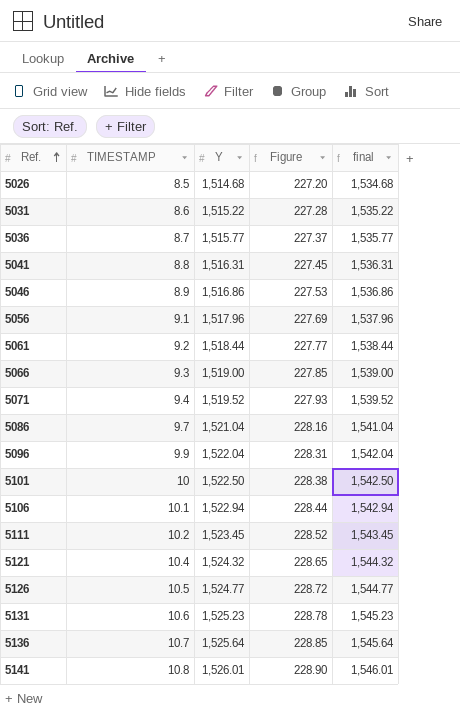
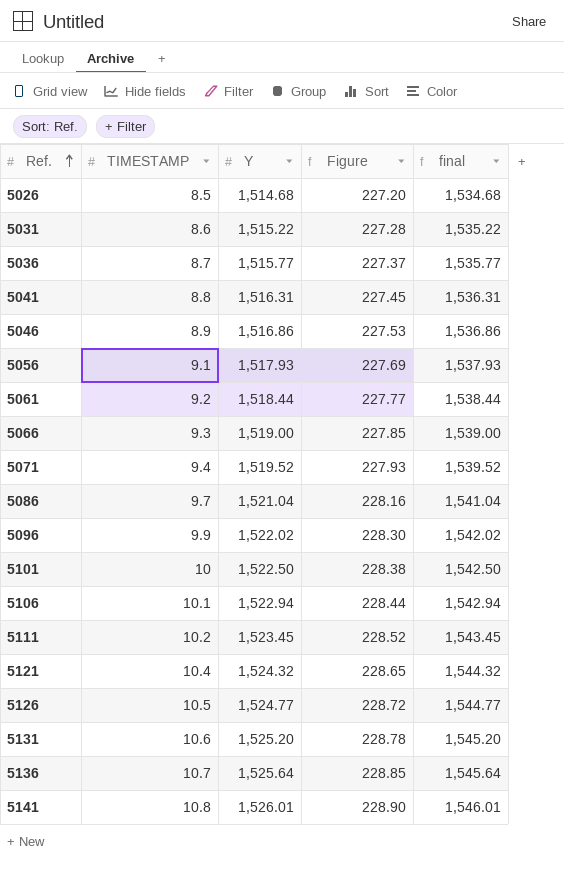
5056 | Y: 1,517.96 -> 1,517.93
5056 | final: 1,537.96 -> 1,537.93
5096 | Y: 1,522.04 -> 1,522.02
5096 | Figure: 228.31 -> 228.30
5096 | final: 1,542.04 -> 1,542.02
5131 | Y: 1,525.23 -> 1,525.20
5131 | final: 1,545.23 -> 1,545.20

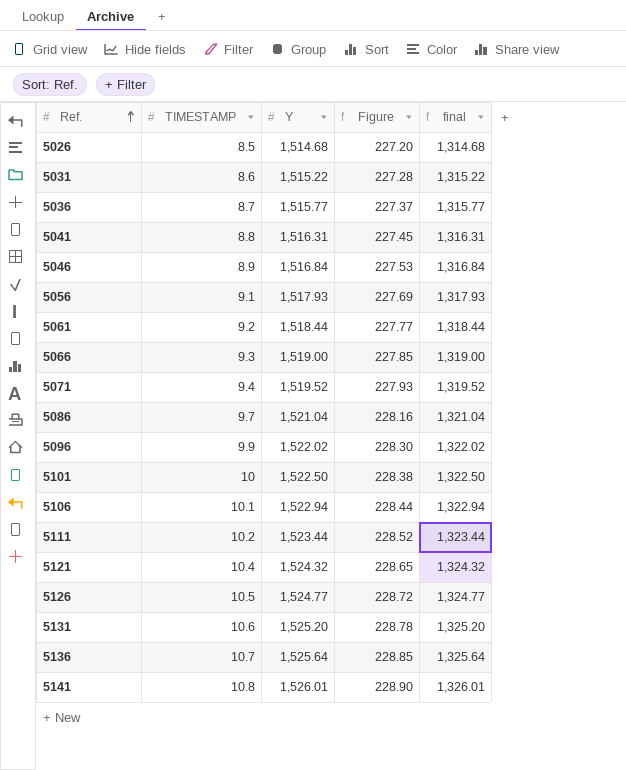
column final | formula: [Y] + 20 -> [Y] - 200
5046 | Y: 1,516.86 -> 1,516.84
5111 | Y: 1,523.45 -> 1,523.44

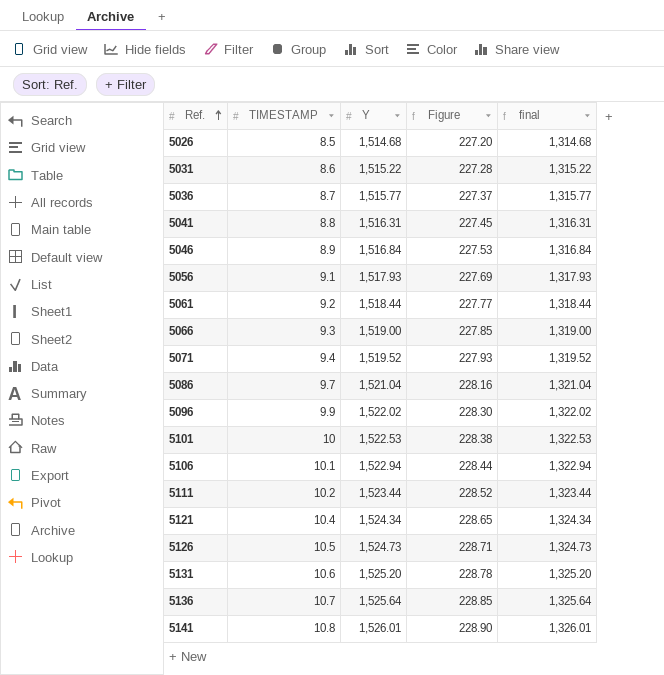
5101 | Y: 1,522.50 -> 1,522.53
5101 | final: 1,322.50 -> 1,322.53
5121 | Y: 1,524.32 -> 1,524.34
5121 | final: 1,324.32 -> 1,324.34
5126 | Y: 1,524.77 -> 1,524.73
5126 | Figure: 228.72 -> 228.71
5126 | final: 1,324.77 -> 1,324.73

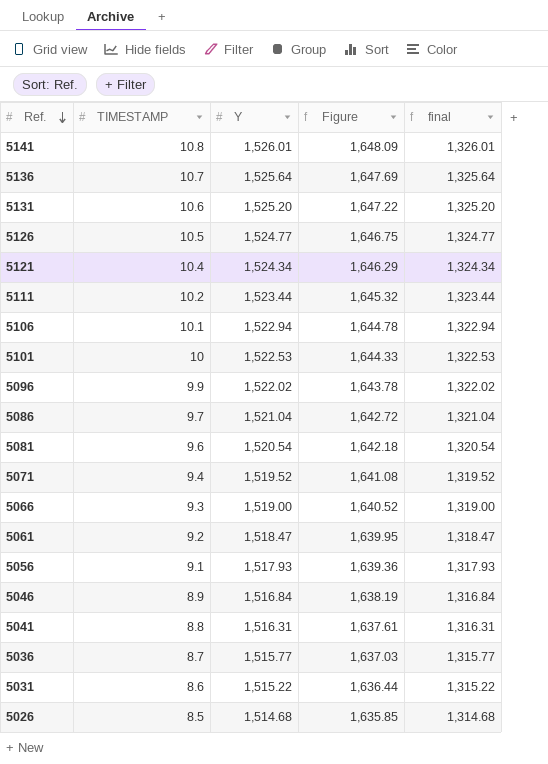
row order: Ref. ascending -> Ref. descending
column Figure | formula: [Y] * 0.15 -> [Y] * 1.08
5126 | Y: 1,524.73 -> 1,524.77
5126 | final: 1,324.73 -> 1,324.77
row 5081: none -> 9.6 | 1,520.54 | 1,642.18 | 1,320.54
5061 | Y: 1,518.44 -> 1,518.47
5061 | final: 1,318.44 -> 1,318.47

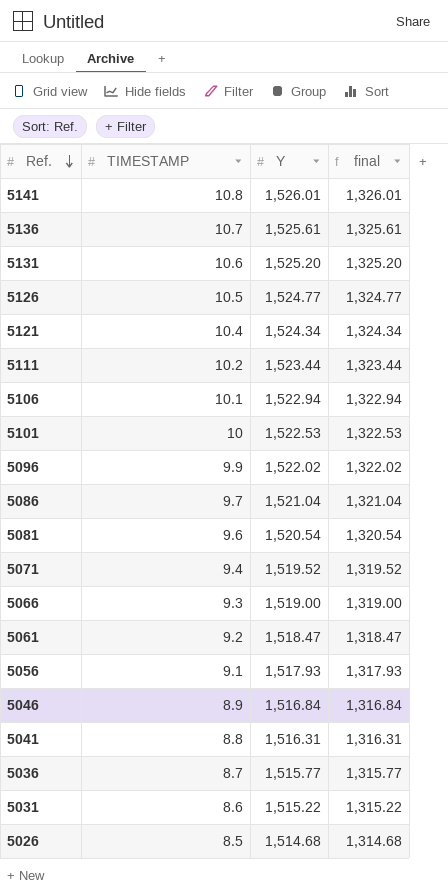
column Figure | formula: [Y] * 1.08 -> none
5136 | Y: 1,525.64 -> 1,525.61
5136 | final: 1,325.64 -> 1,325.61

